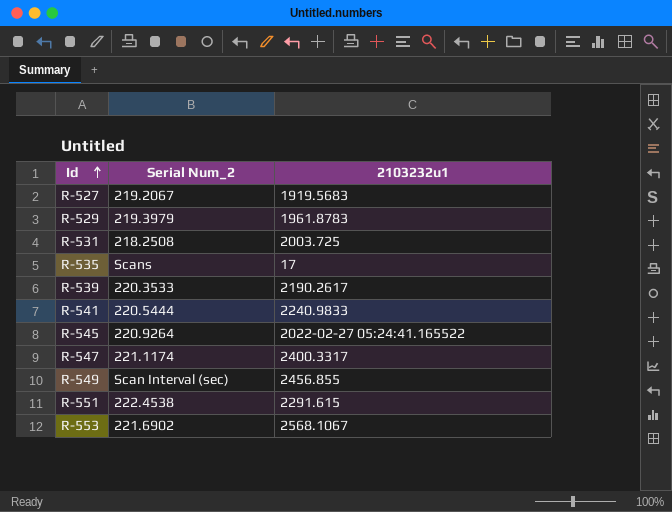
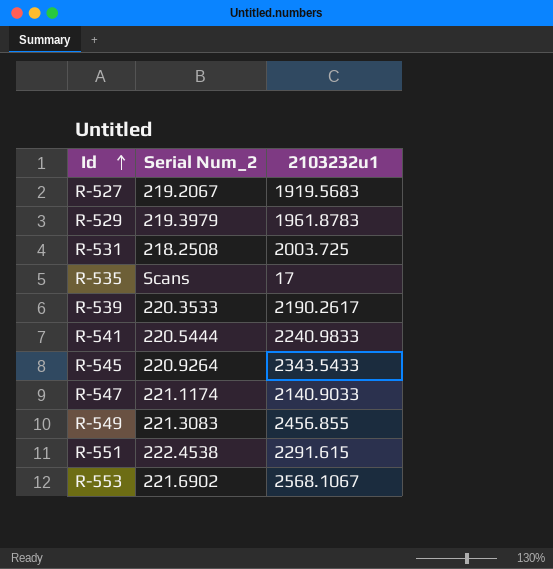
R-545 | 2103232u1: 2022-02-27 05:24:41.165522 -> 2343.5433
R-547 | 2103232u1: 2400.3317 -> 2140.9033
R-549 | Serial Num_2: Scan Interval (sec) -> 221.3083

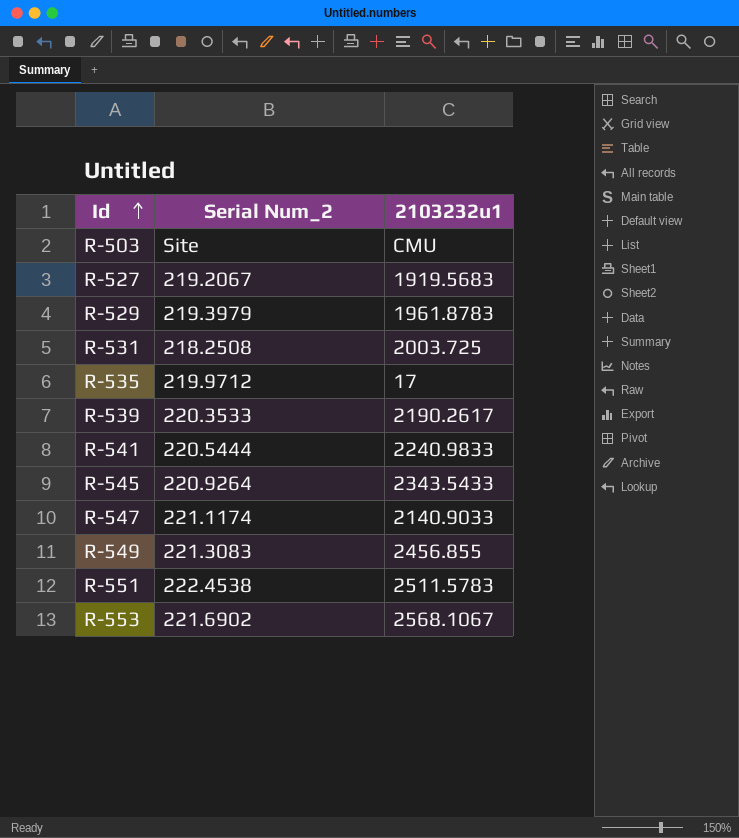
row R-503: none -> Site | CMU
R-535 | Serial Num_2: Scans -> 219.9712
R-551 | 2103232u1: 2291.615 -> 2511.5783

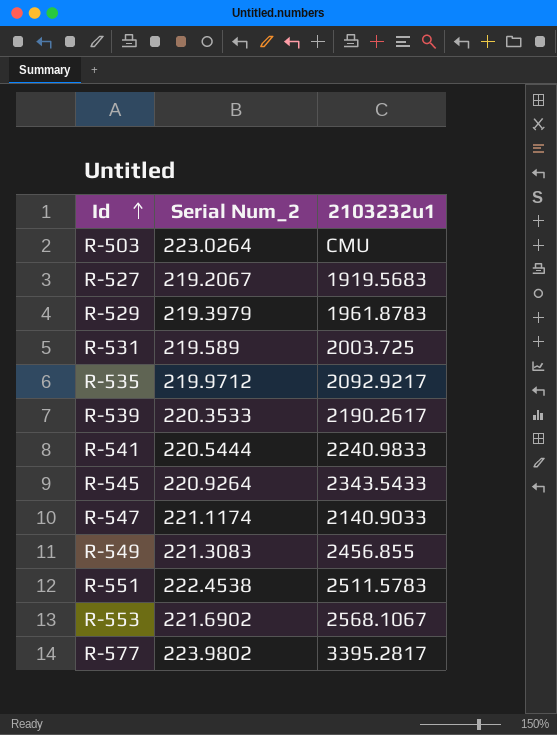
R-503 | Serial Num_2: Site -> 223.0264
R-531 | Serial Num_2: 218.2508 -> 219.589
R-535 | 2103232u1: 17 -> 2092.9217
row R-577: none -> 223.9802 | 3395.2817

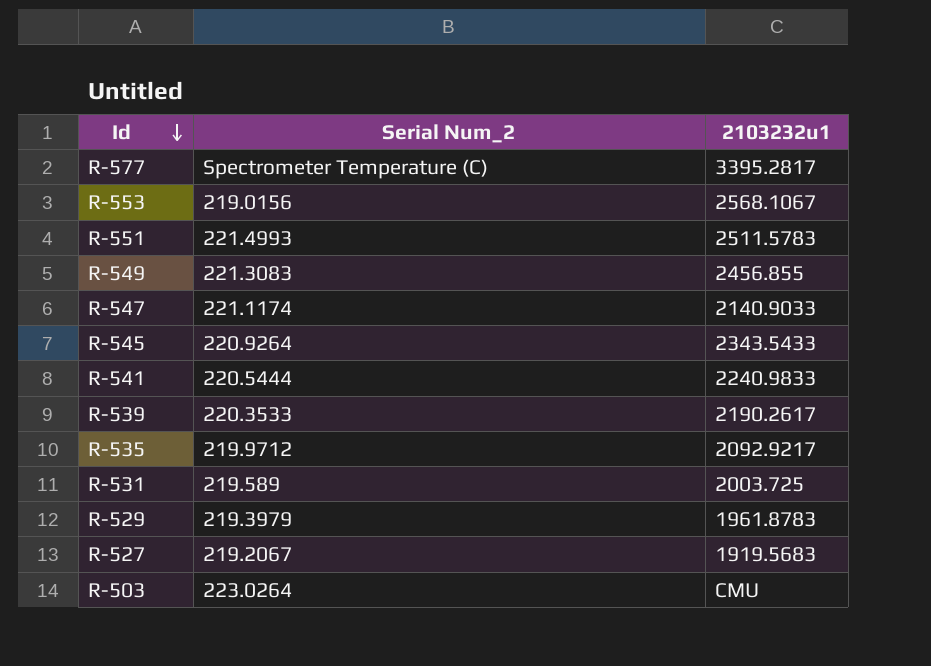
row order: Id ascending -> Id descending
R-577 | Serial Num_2: 223.9802 -> Spectrometer Temperature (C)
R-553 | Serial Num_2: 221.6902 -> 219.0156
R-551 | Serial Num_2: 222.4538 -> 221.4993

